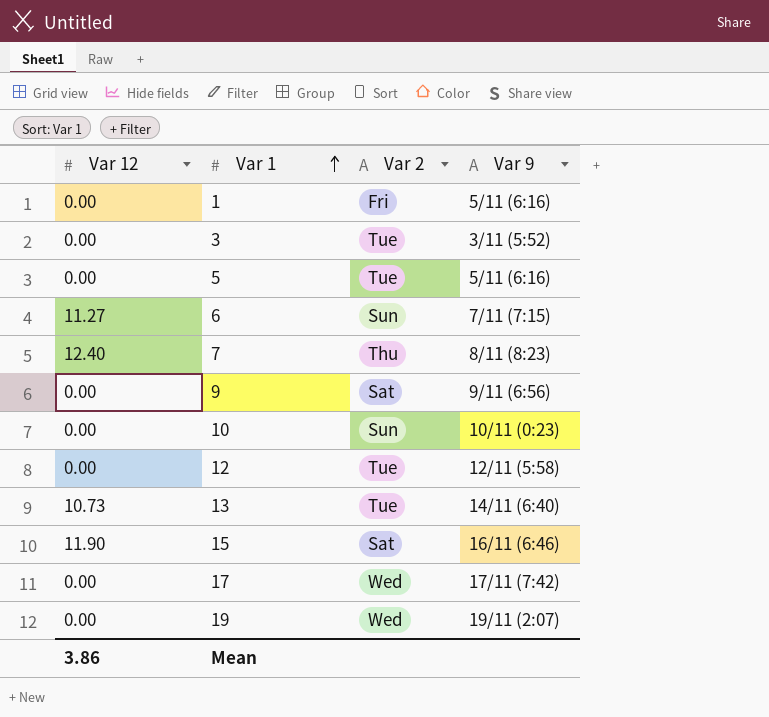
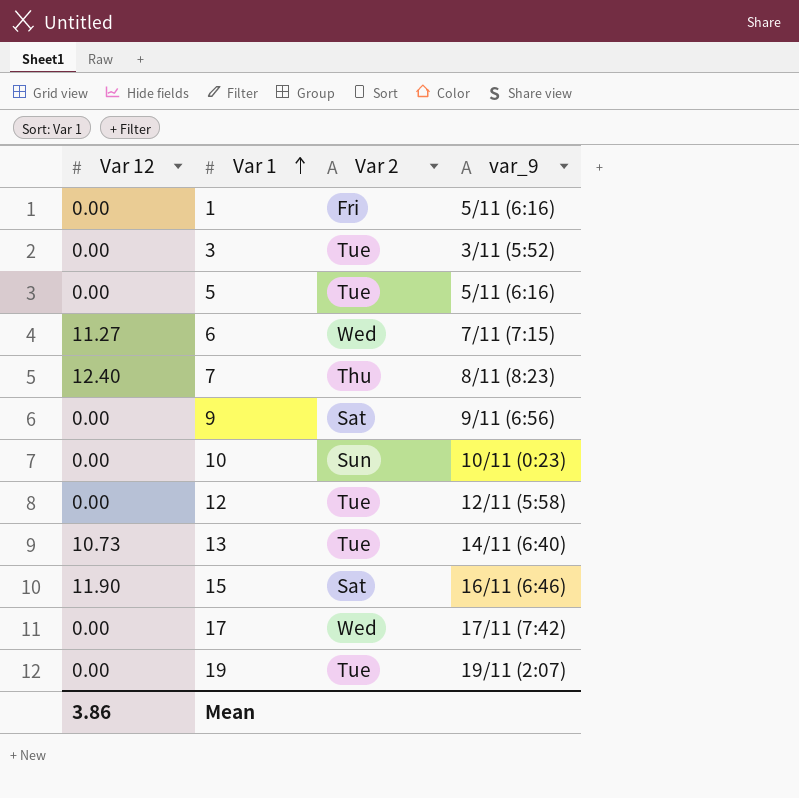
column name: Var 9 -> var_9
6 | Var 2: Sun -> Wed
19 | Var 2: Wed -> Tue

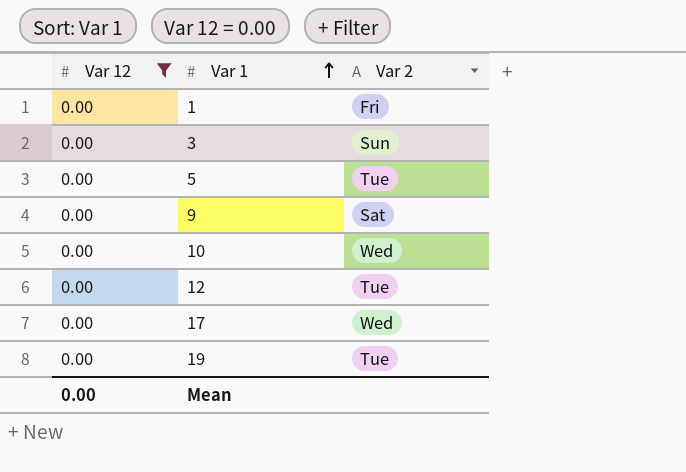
filter: none -> Var 12 = 0.00
column var_9 | position: 4 -> none
3 | Var 2: Tue -> Sun
10 | Var 2: Sun -> Wed
Mean | Var 12: 3.86 -> 0.00

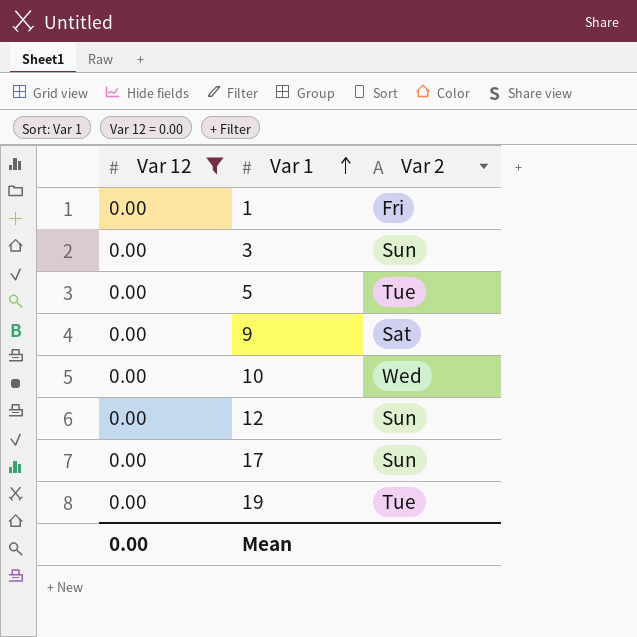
12 | Var 2: Tue -> Sun
17 | Var 2: Wed -> Sun

